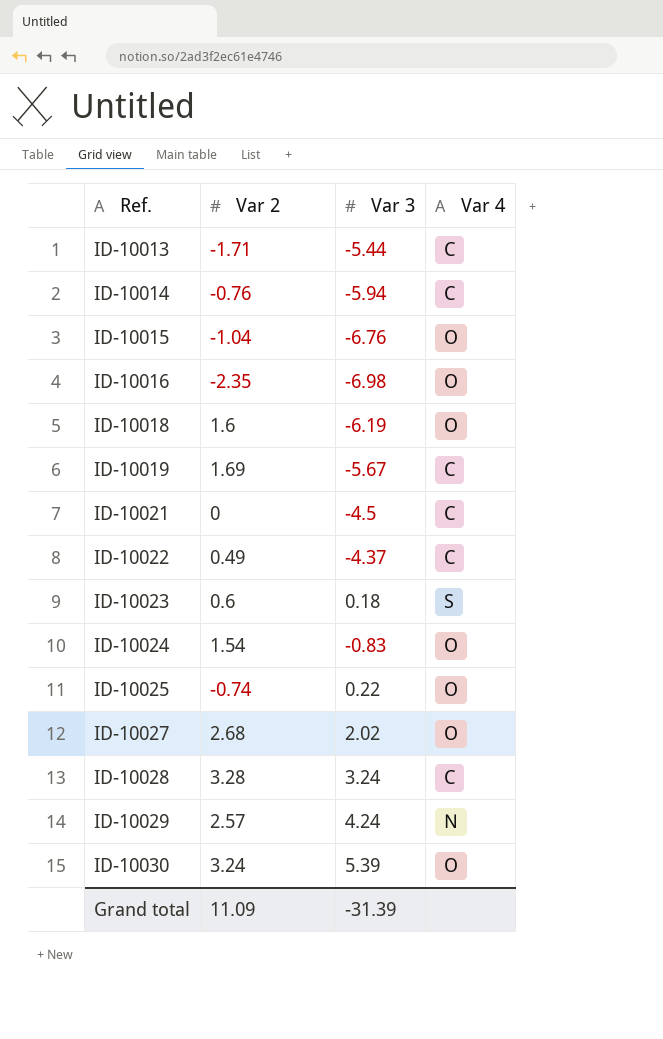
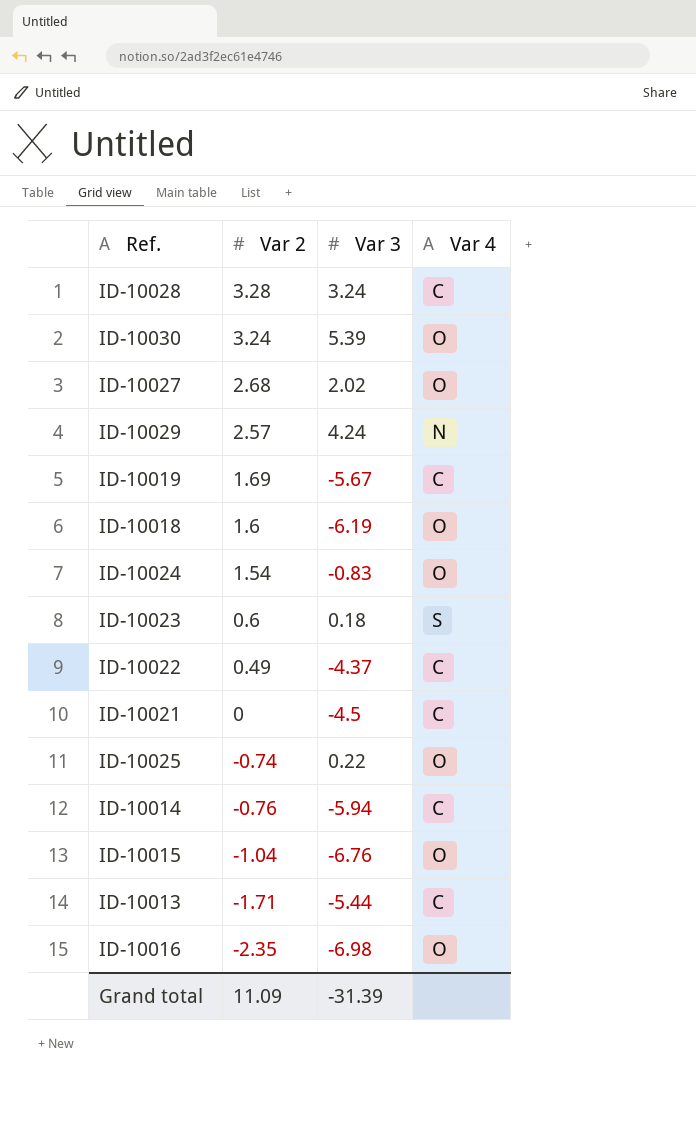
row order: Ref. ascending -> Var 2 descending

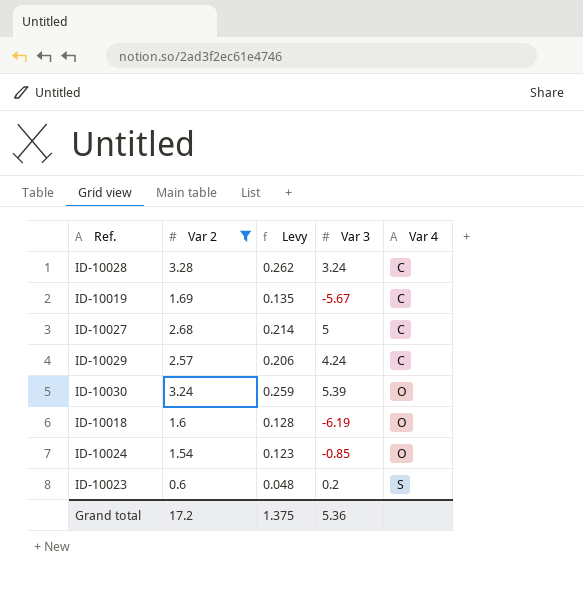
filter: none -> Var 2 >= 0.6
row order: Var 2 descending -> Var 4 ascending
column Levy | formula: none -> [Var 2] * 0.08
ID-10027 | Var 3: 2.02 -> 5
ID-10027 | Var 4: O -> C
ID-10029 | Var 4: N -> C
ID-10024 | Var 3: -0.83 -> -0.85
ID-10023 | Var 3: 0.18 -> 0.2
Grand total | Var 2: 11.09 -> 17.2
Grand total | Var 3: -31.39 -> 5.36

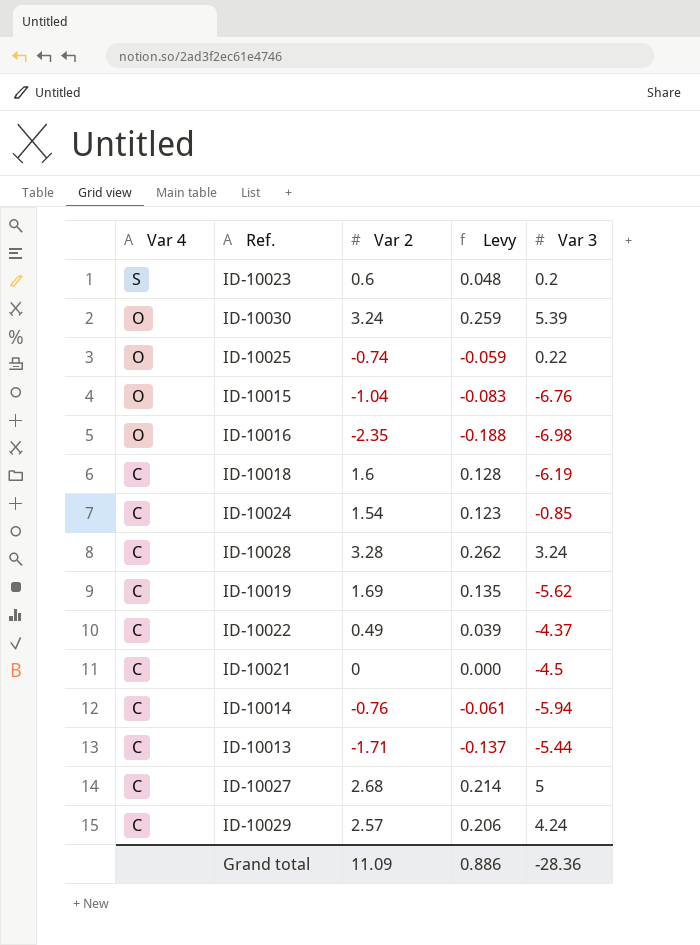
filter: Var 2 >= 0.6 -> none
row order: Var 4 ascending -> Var 4 descending
column Var 4 | position: 5 -> 1
ID-10018 | Var 4: O -> C
ID-10024 | Var 4: O -> C
ID-10019 | Var 3: -5.67 -> -5.62
Grand total | Var 2: 17.2 -> 11.09
Grand total | Levy: 1.375 -> 0.886
Grand total | Var 3: 5.36 -> -28.36

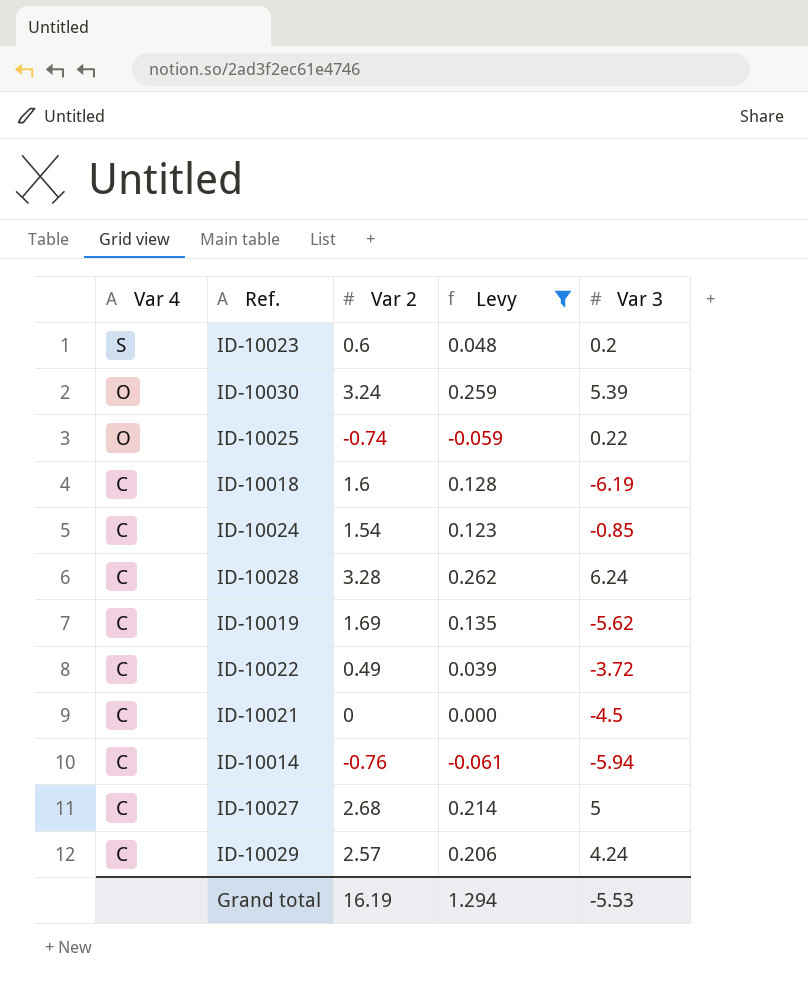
filter: none -> Levy >= -0.061
ID-10028 | Var 3: 3.24 -> 6.24
ID-10022 | Var 3: -4.37 -> -3.72
Grand total | Var 2: 11.09 -> 16.19
Grand total | Levy: 0.886 -> 1.294
Grand total | Var 3: -28.36 -> -5.53

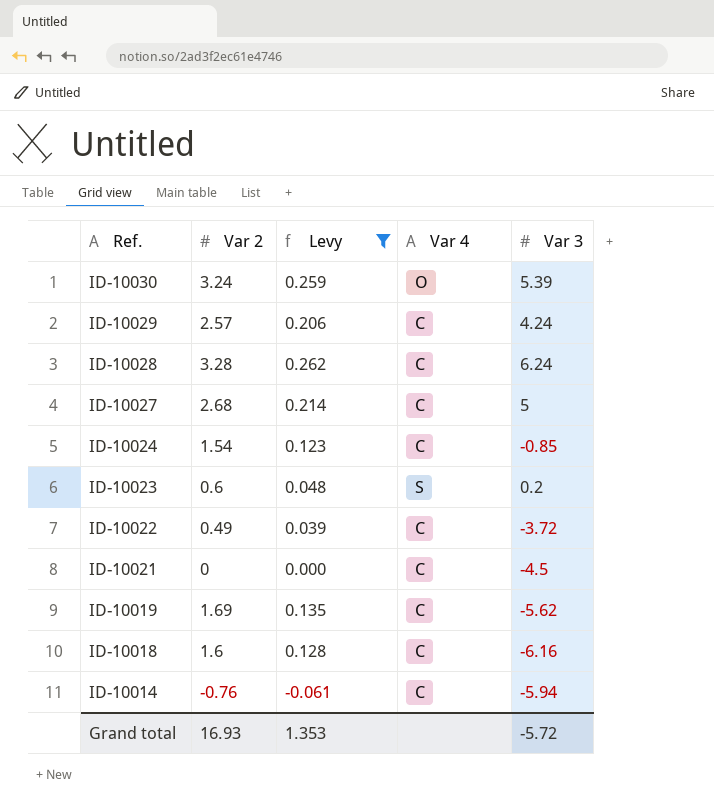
row order: Var 4 descending -> Ref. descending
column Var 4 | position: 1 -> 4
row ID-10025: O | -0.74 | -0.059 | 0.22 -> none
ID-10018 | Var 3: -6.19 -> -6.16
Grand total | Var 2: 16.19 -> 16.93
Grand total | Levy: 1.294 -> 1.353
Grand total | Var 3: -5.53 -> -5.72

